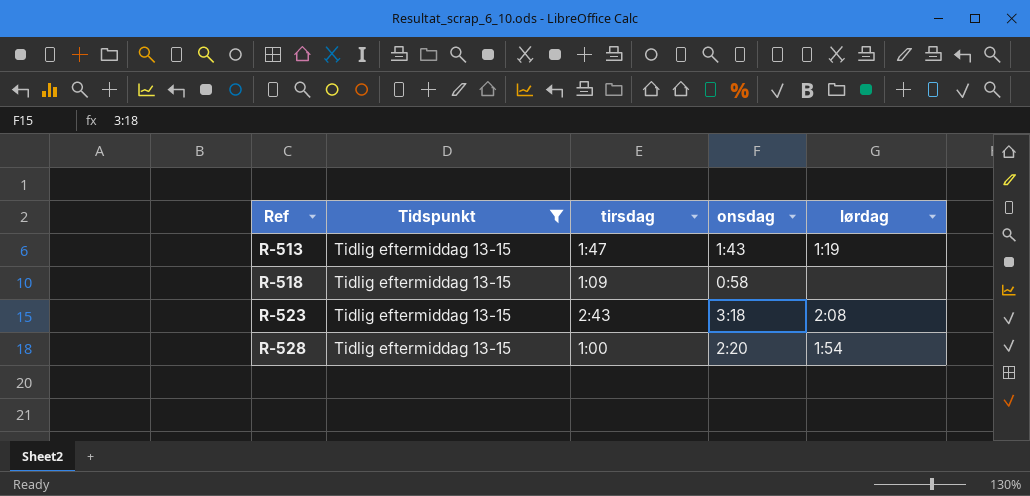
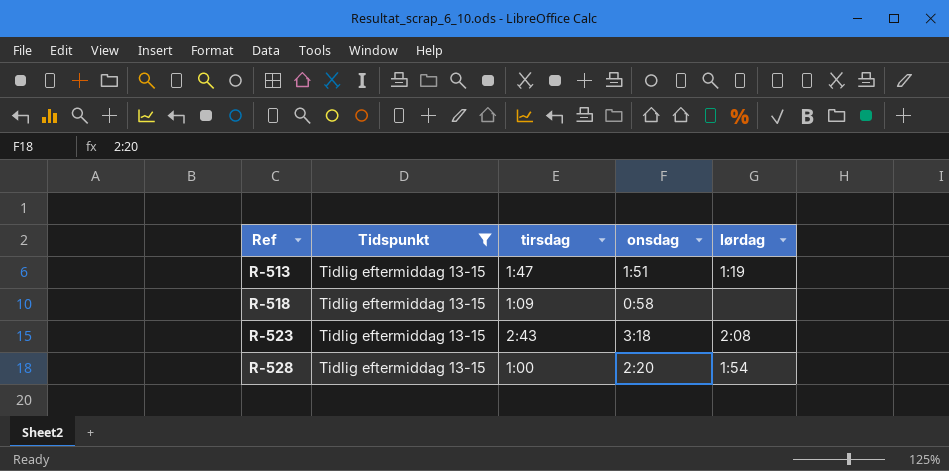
R-513 | onsdag: 1:43 -> 1:51

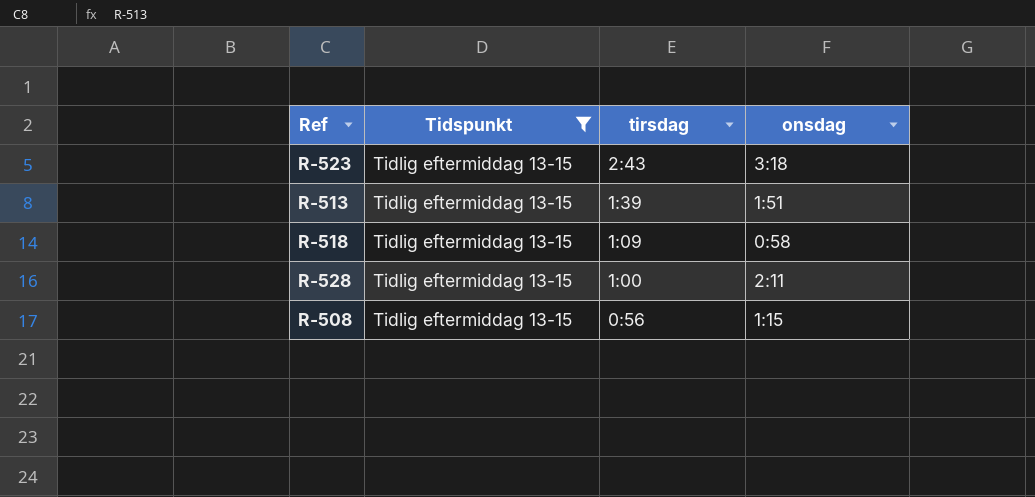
row order: Ref ascending -> tirsdag descending
column lørdag | position: 5 -> none
R-513 | tirsdag: 1:47 -> 1:39
R-528 | onsdag: 2:20 -> 2:11
row R-508: none -> Tidlig eftermiddag 13-15 | 0:56 | 1:15

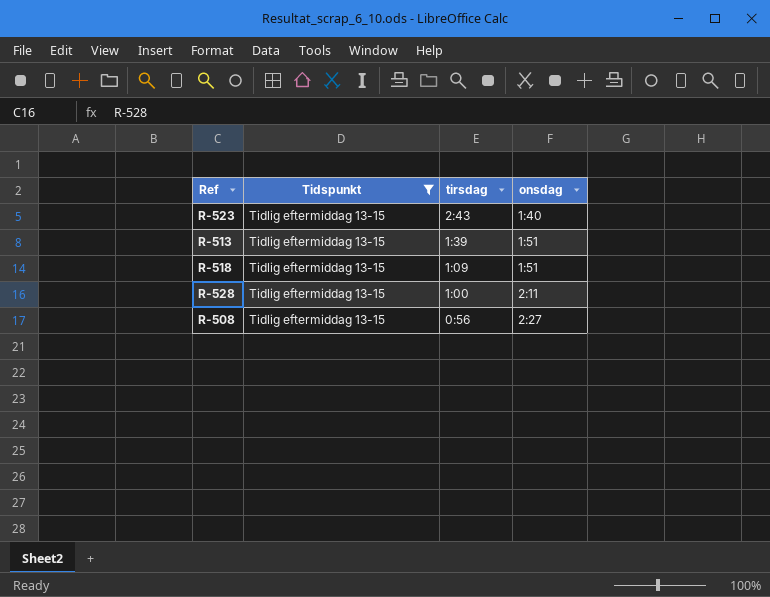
R-523 | onsdag: 3:18 -> 1:40
R-518 | onsdag: 0:58 -> 1:51
R-508 | onsdag: 1:15 -> 2:27

